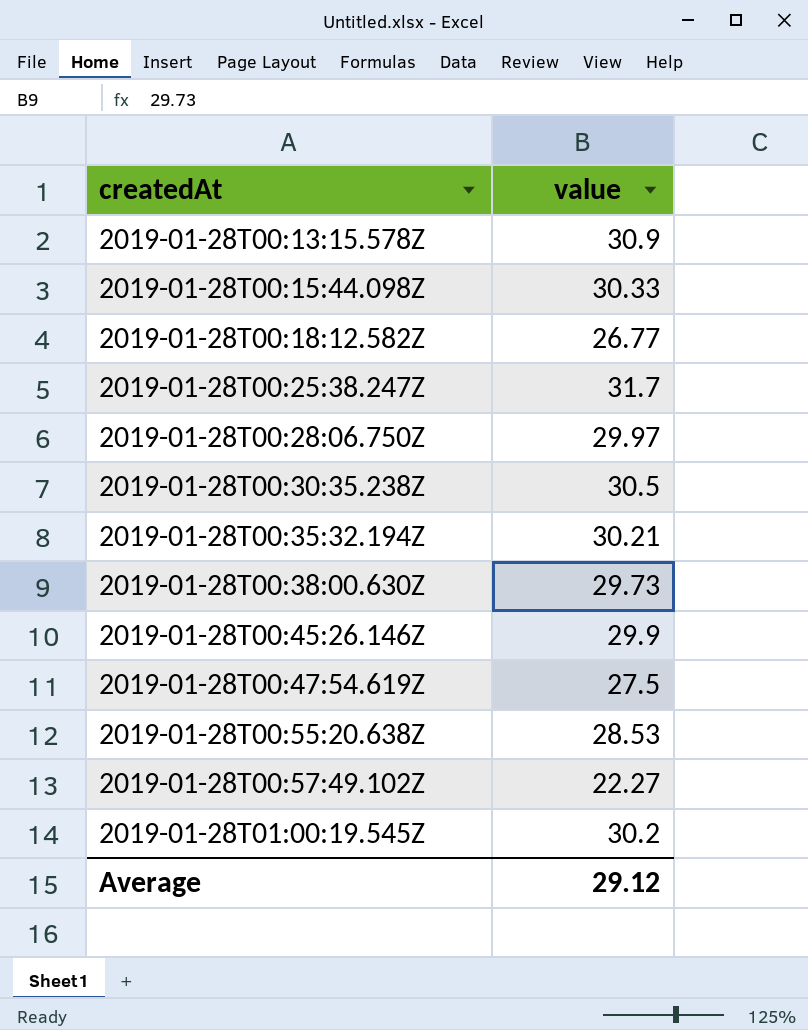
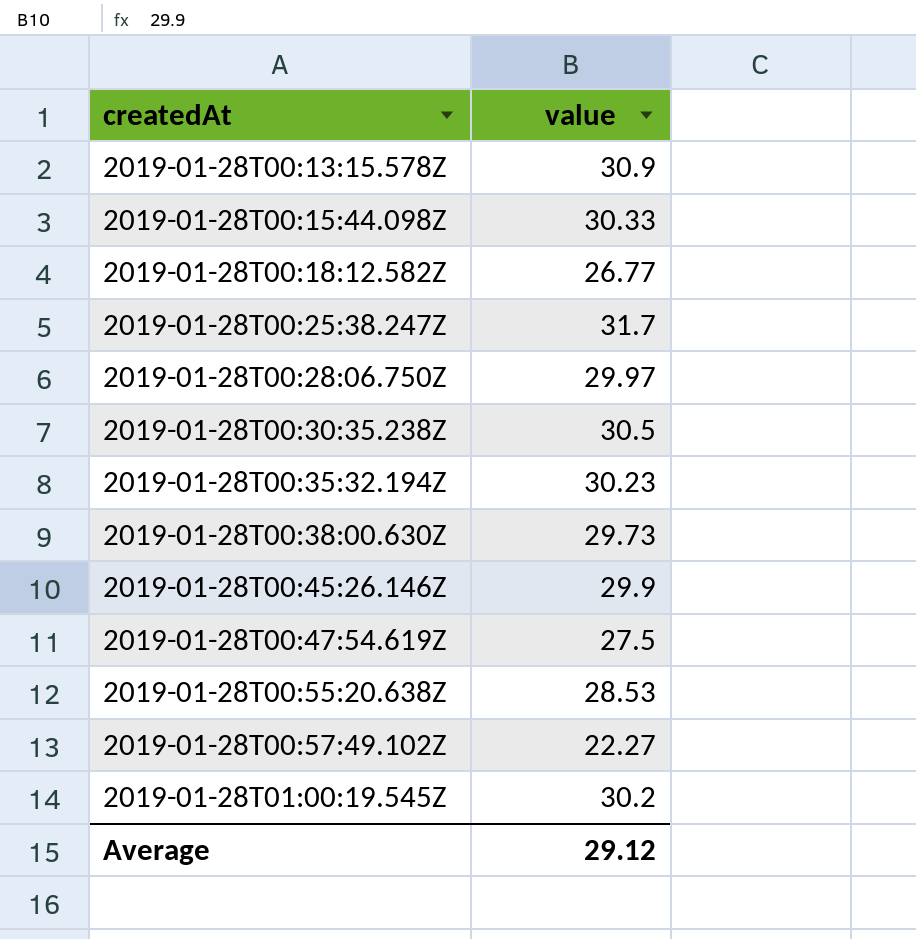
2019-01-28T00:35:32.194Z | value: 30.21 -> 30.23

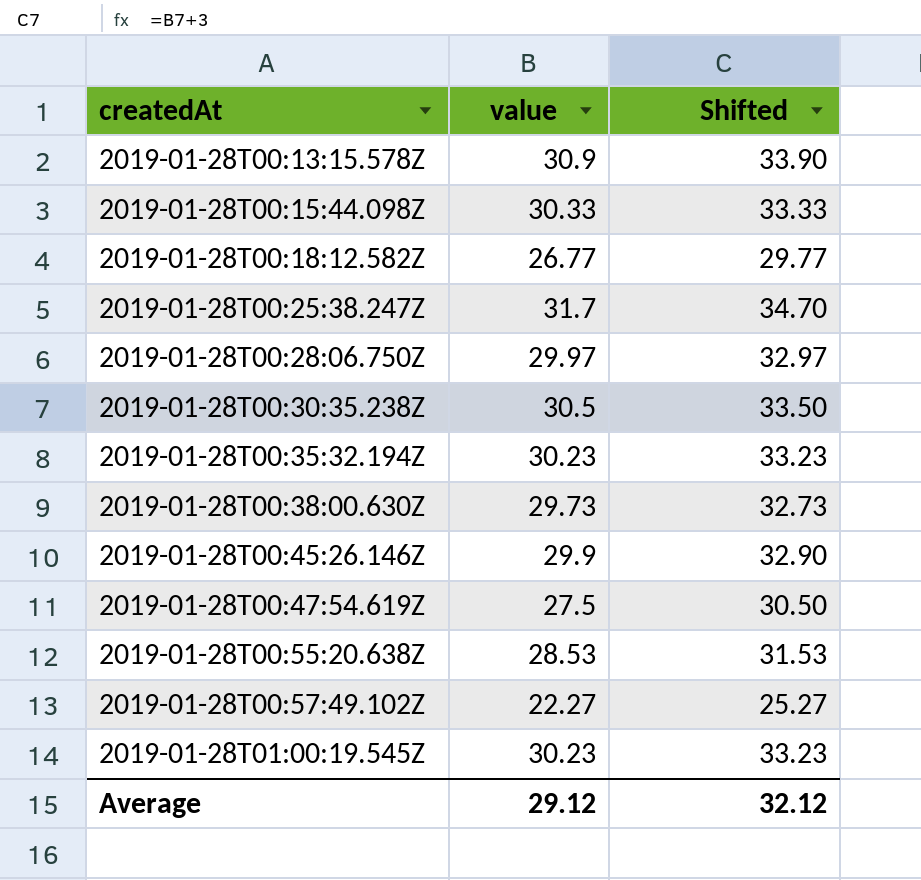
column Shifted | formula: none -> [value] + 3
2019-01-28T01:00:19.545Z | value: 30.2 -> 30.23

